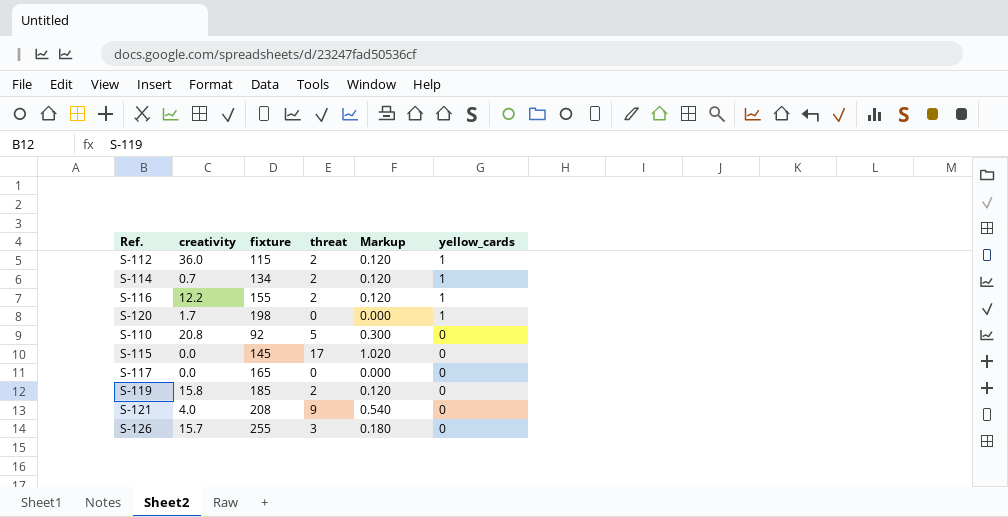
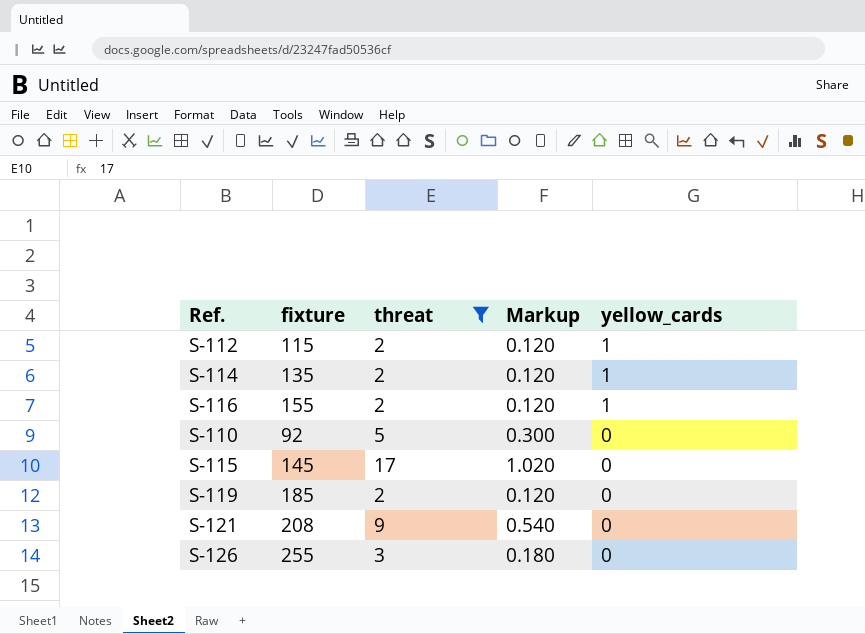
filter: none -> threat != 0
column creativity | position: 2 -> none
S-114 | fixture: 134 -> 135

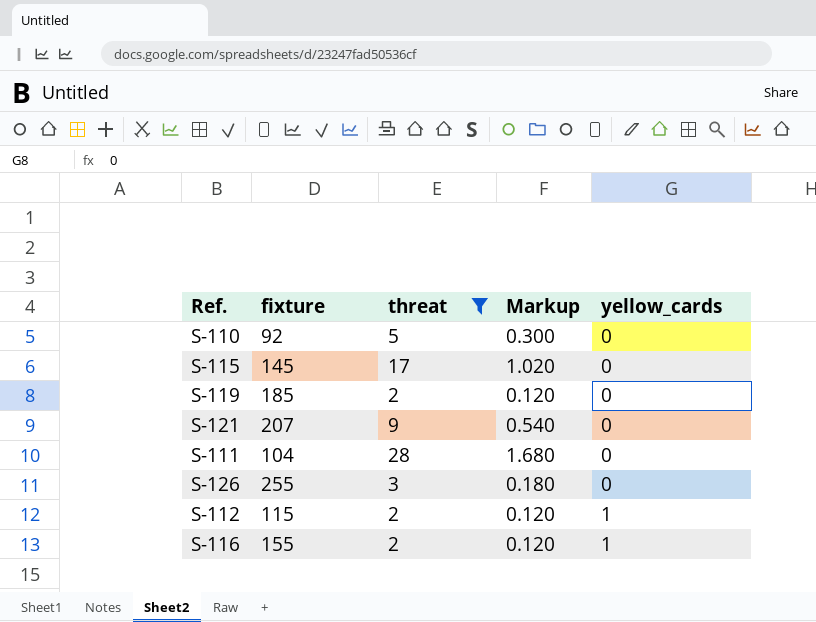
row order: yellow_cards descending -> yellow_cards ascending
row S-114: 135 | 2 | 0.120 | 1 -> none
S-121 | fixture: 208 -> 207
row S-111: none -> 104 | 28 | 1.680 | 0

